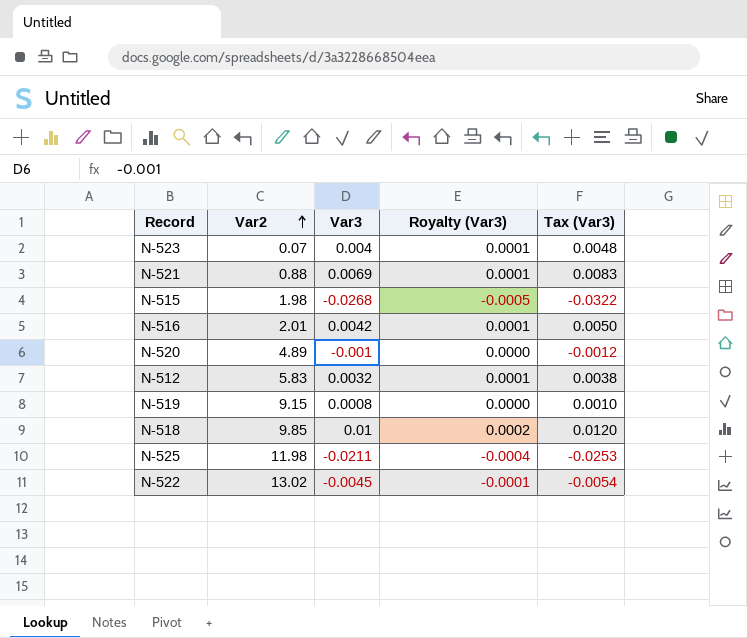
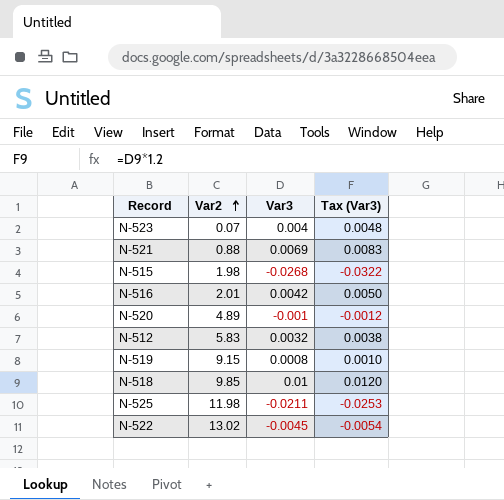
column Royalty (Var3) | formula: [Var3] * 0.02 -> none

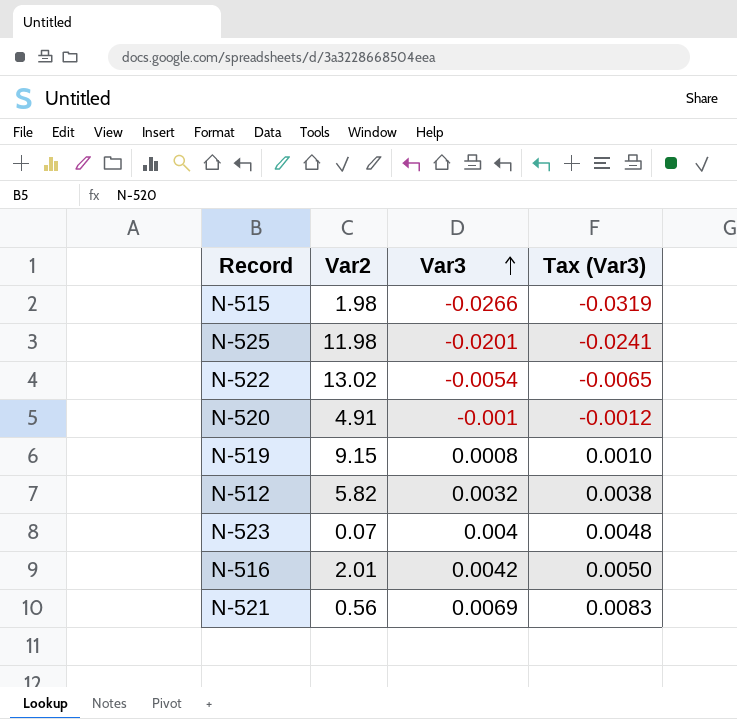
row order: Var2 ascending -> Var3 ascending
row N-518: 9.85 | 0.01 | 0.0120 -> none
N-515 | Var3: -0.0268 -> -0.0266
N-515 | Tax (Var3): -0.0322 -> -0.0319
N-525 | Var3: -0.0211 -> -0.0201
N-525 | Tax (Var3): -0.0253 -> -0.0241
N-522 | Var3: -0.0045 -> -0.0054
N-522 | Tax (Var3): -0.0054 -> -0.0065
N-520 | Var2: 4.89 -> 4.91
N-512 | Var2: 5.83 -> 5.82
N-521 | Var2: 0.88 -> 0.56

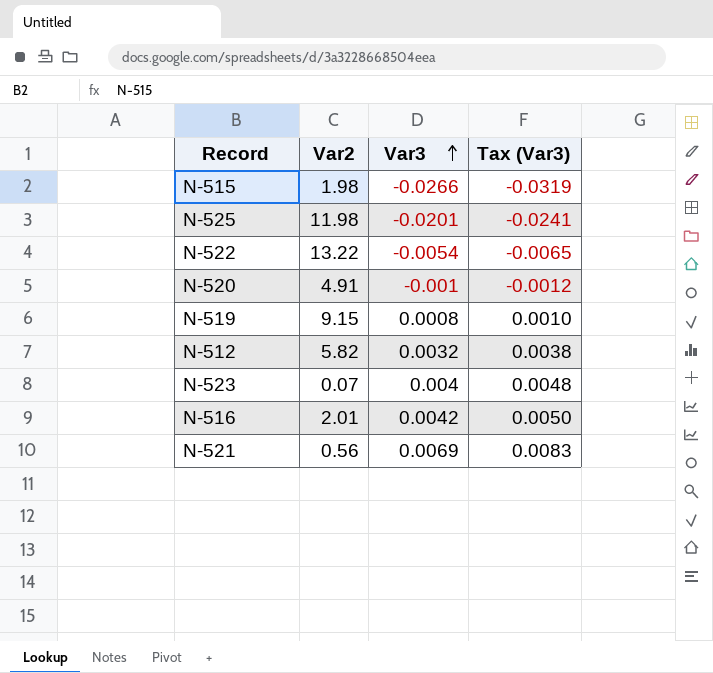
N-522 | Var2: 13.02 -> 13.22

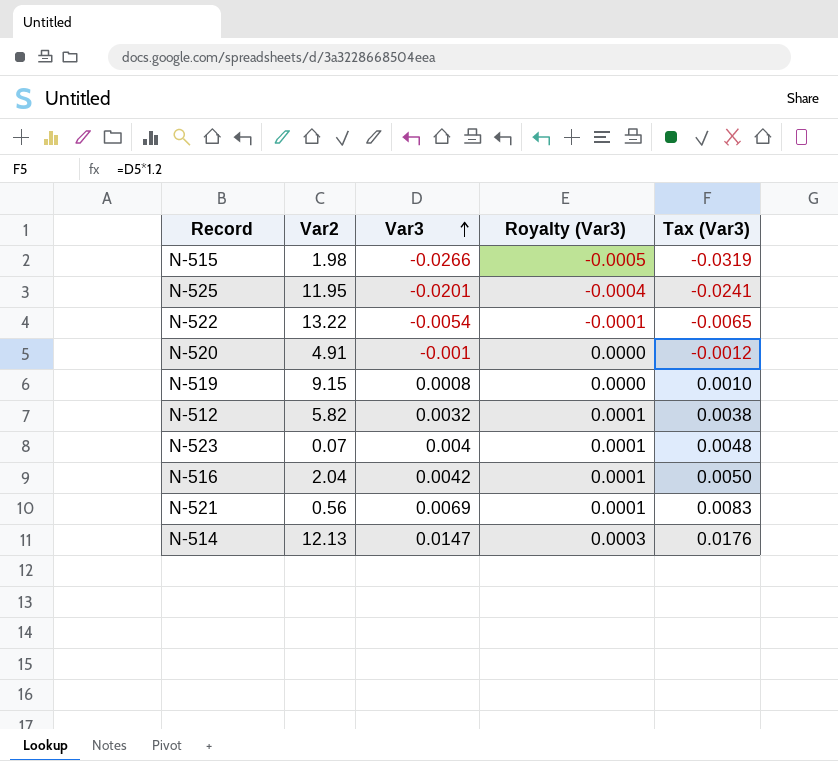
column Royalty (Var3) | formula: none -> [Var3] * 0.02
N-525 | Var2: 11.98 -> 11.95
N-516 | Var2: 2.01 -> 2.04
row N-514: none -> 12.13 | 0.0147 | 0.0003 | 0.0176

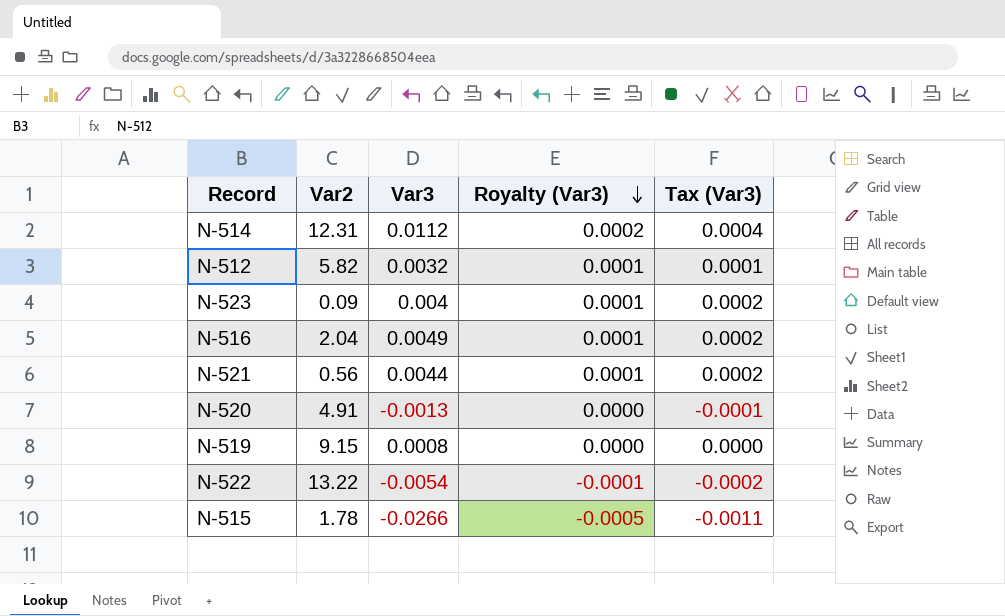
row order: Var3 ascending -> Royalty (Var3) descending
column Tax (Var3) | formula: [Var3] * 1.2 -> [Var3] * 0.04
row N-525: 11.95 | -0.0201 | -0.0004 | -0.0241 -> none
N-514 | Var2: 12.13 -> 12.31
N-514 | Var3: 0.0147 -> 0.0112
N-514 | Royalty (Var3): 0.0003 -> 0.0002
N-523 | Var2: 0.07 -> 0.09
N-516 | Var3: 0.0042 -> 0.0049
N-521 | Var3: 0.0069 -> 0.0044
N-520 | Var3: -0.001 -> -0.0013
N-515 | Var2: 1.98 -> 1.78

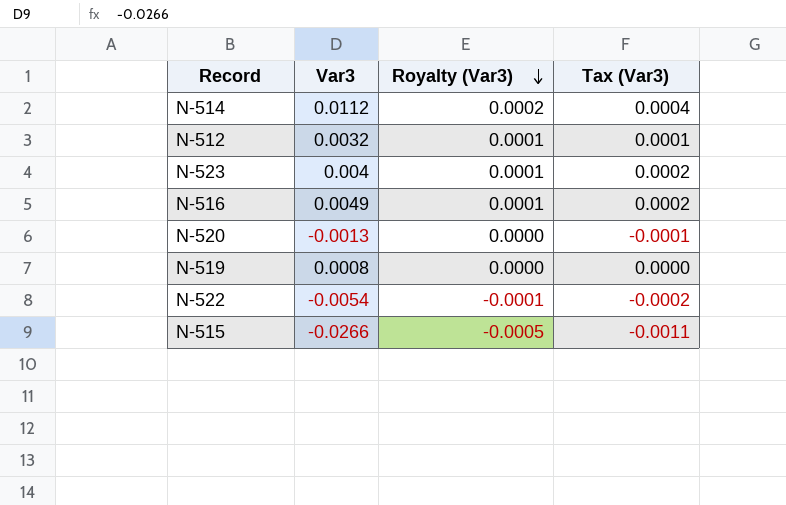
column Var2 | position: 2 -> none
row N-521: 0.56 | 0.0044 | 0.0001 | 0.0002 -> none

